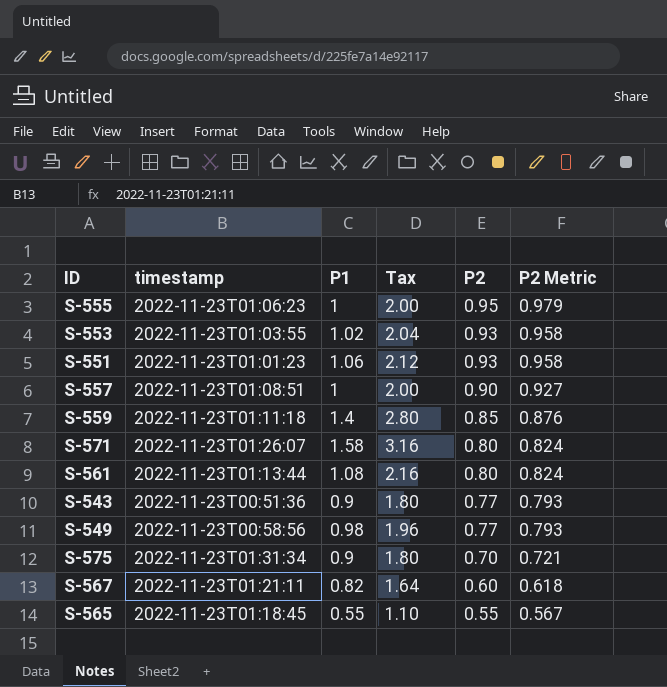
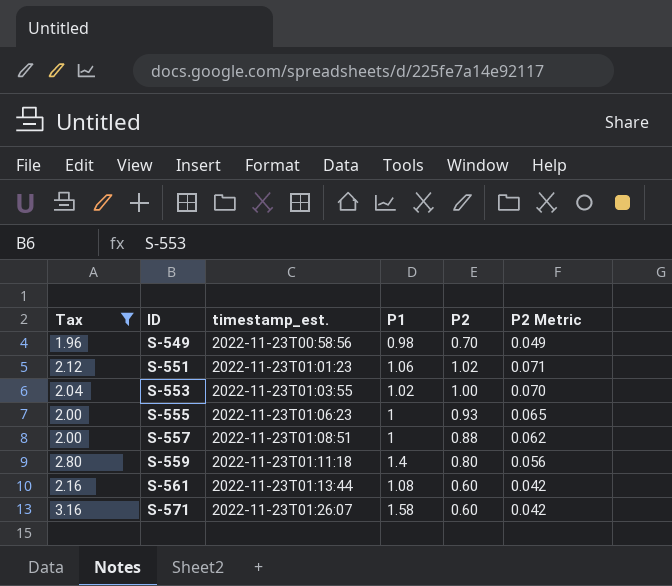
filter: none -> Tax >= 1.96
row order: P2 descending -> ID ascending
column Tax | position: 4 -> 1
column name: timestamp -> timestamp_est.
column P2 Metric | formula: [P2] * 1.03 -> [P2] * 0.07
S-549 | P2: 0.77 -> 0.70
S-551 | P2: 0.93 -> 1.02
S-553 | P2: 0.93 -> 1.00
S-555 | P2: 0.95 -> 0.93
S-557 | P2: 0.90 -> 0.88
S-559 | P2: 0.85 -> 0.80
S-561 | P2: 0.80 -> 0.60
S-571 | P2: 0.80 -> 0.60

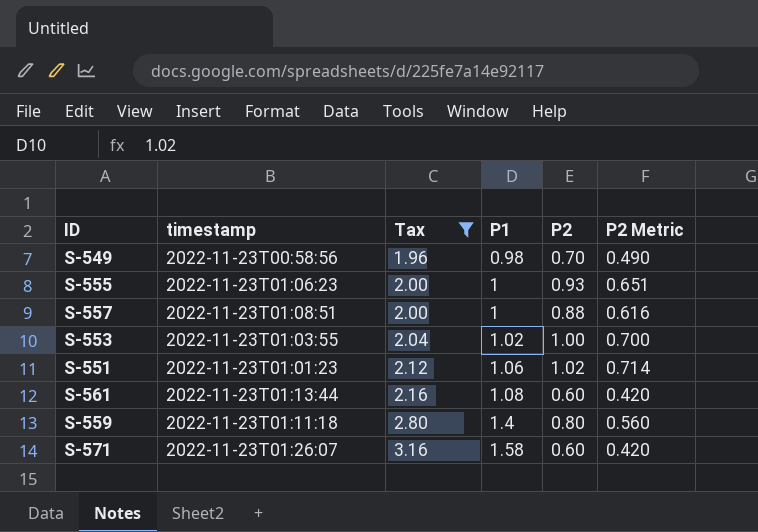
row order: ID ascending -> Tax ascending
column name: timestamp_est. -> timestamp
column Tax | position: 1 -> 3
column P2 Metric | formula: [P2] * 0.07 -> [P2] * 0.7

